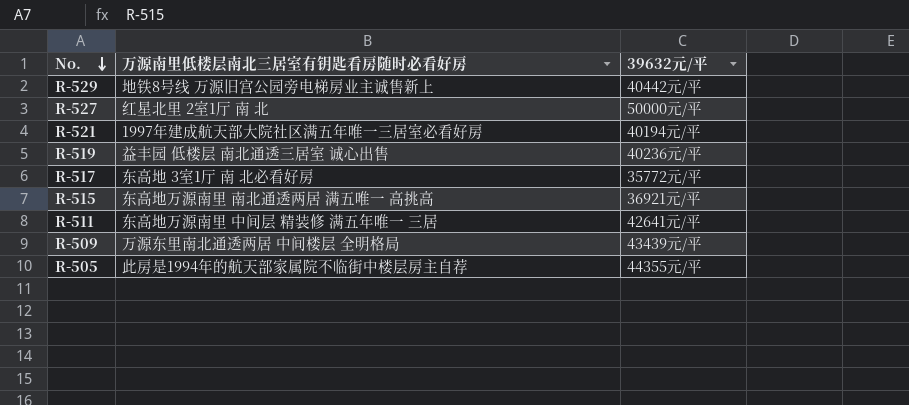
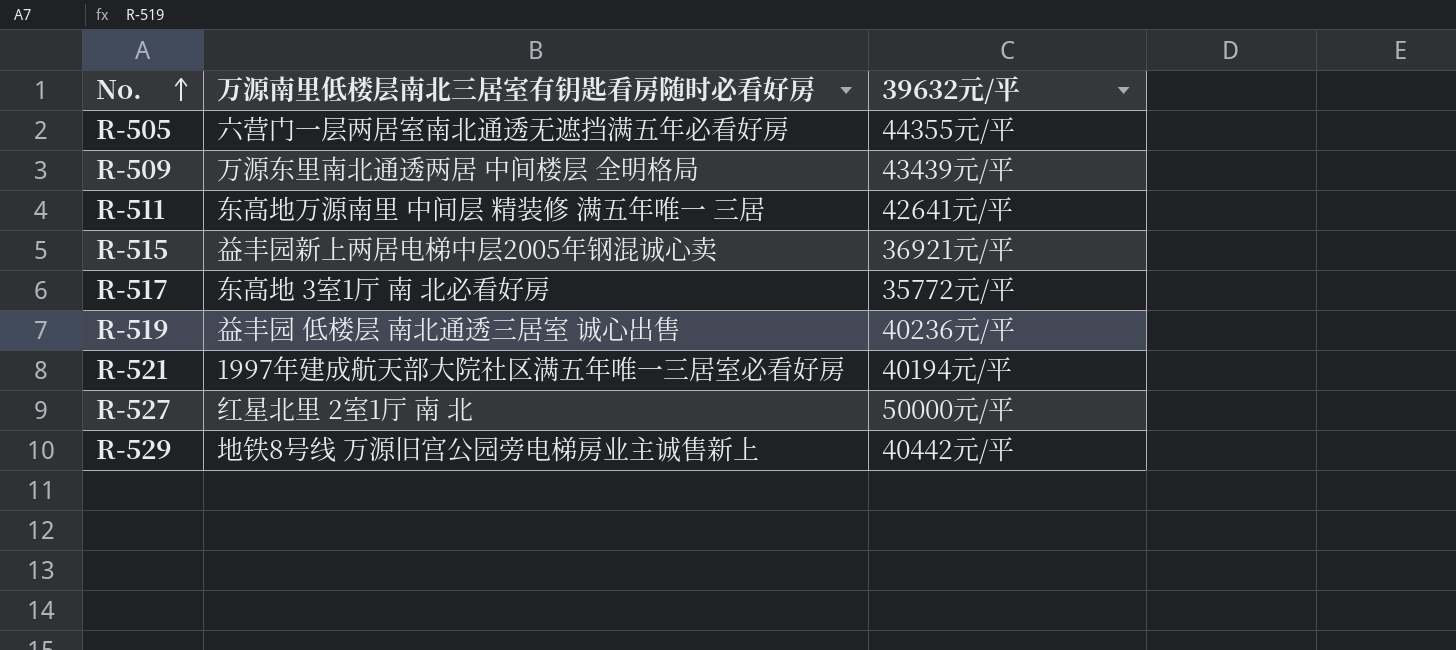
row order: No. descending -> No. ascending
R-505 | 万源南里低楼层南北三居室有钥匙看房随时必看好房: 此房是1994年的航天部家属院不临街中楼层房主自荐 -> 六营门一层两居室南北通透无遮挡满五年必看好房
R-515 | 万源南里低楼层南北三居室有钥匙看房随时必看好房: 东高地万源南里 南北通透两居 满五唯一 高挑高 -> 益丰园新上两居电梯中层2005年钢混诚心卖

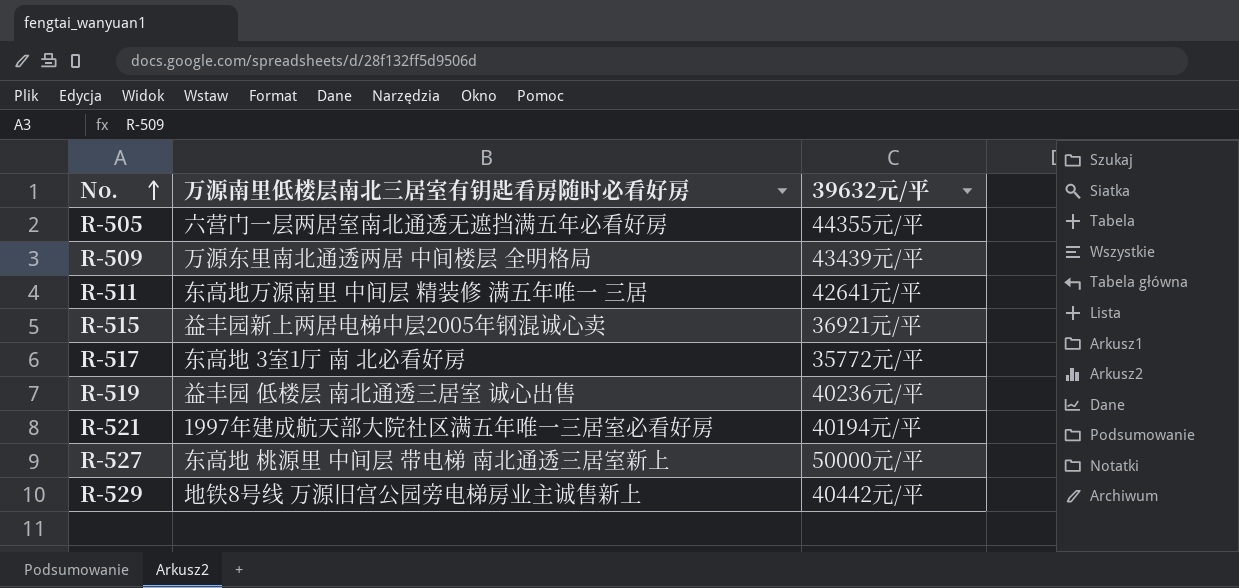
R-527 | 万源南里低楼层南北三居室有钥匙看房随时必看好房: 红星北里 2室1厅 南 北 -> 东高地 桃源里 中间层 带电梯 南北通透三居室新上

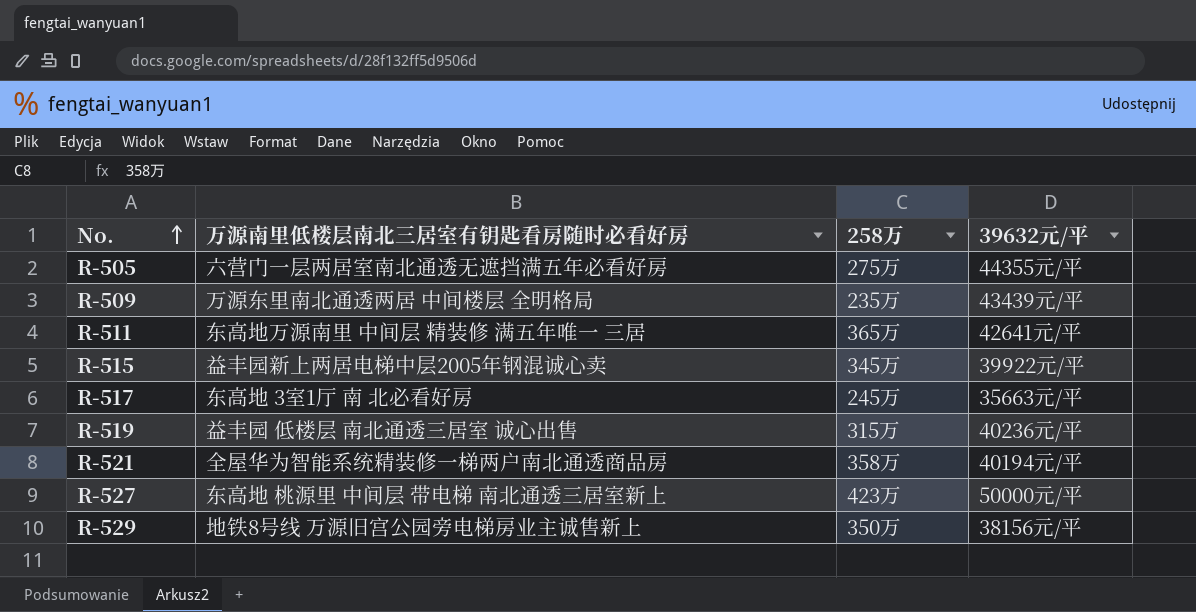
column 258万 | position: none -> 3
R-515 | 39632元/平: 36921元/平 -> 39922元/平
R-517 | 39632元/平: 35772元/平 -> 35663元/平
R-521 | 万源南里低楼层南北三居室有钥匙看房随时必看好房: 1997年建成航天部大院社区满五年唯一三居室必看好房 -> 全屋华为智能系统精装修一梯两户南北通透商品房
R-529 | 39632元/平: 40442元/平 -> 38156元/平

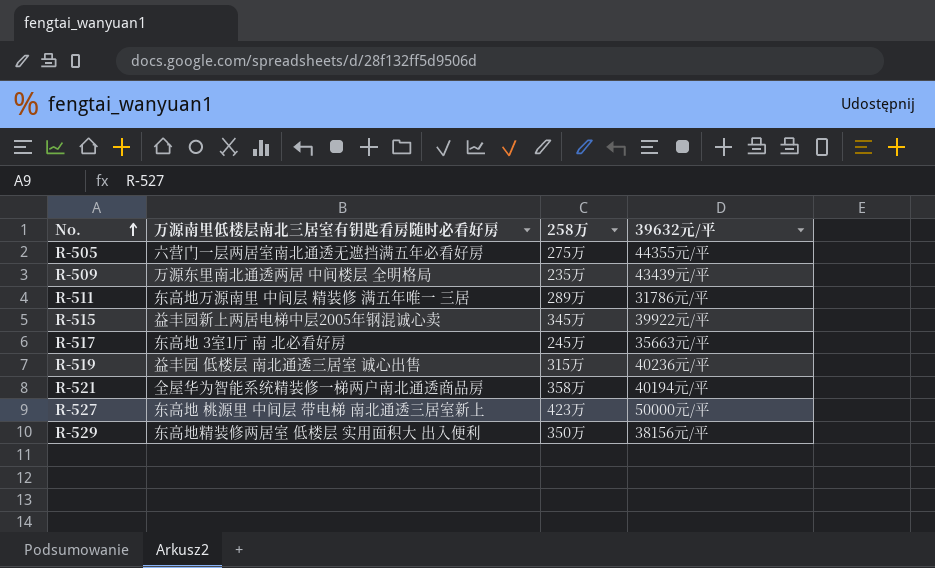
R-511 | 258万: 365万 -> 289万
R-511 | 39632元/平: 42641元/平 -> 31786元/平
R-529 | 万源南里低楼层南北三居室有钥匙看房随时必看好房: 地铁8号线 万源旧宫公园旁电梯房业主诚售新上 -> 东高地精装修两居室 低楼层 实用面积大 出入便利

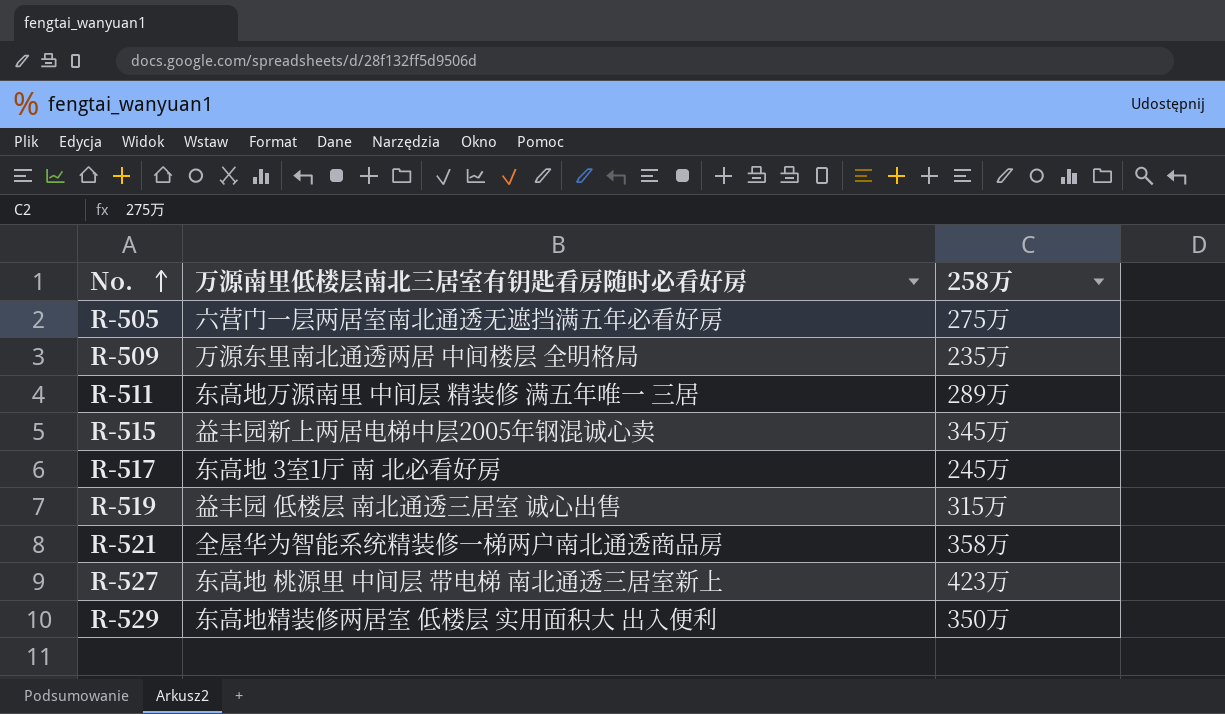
column 39632元/平 | position: 4 -> none

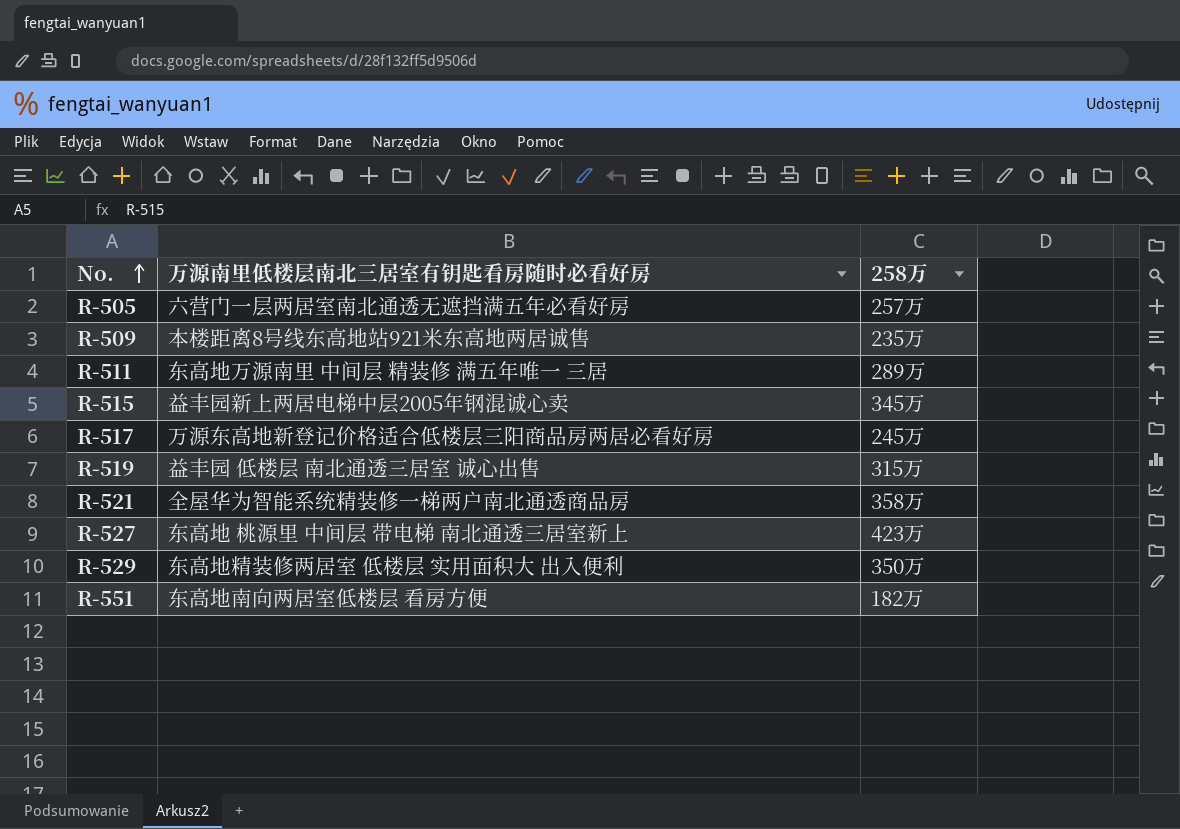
R-505 | 258万: 275万 -> 257万
R-509 | 万源南里低楼层南北三居室有钥匙看房随时必看好房: 万源东里南北通透两居 中间楼层 全明格局 -> 本楼距离8号线东高地站921米东高地两居诚售
R-517 | 万源南里低楼层南北三居室有钥匙看房随时必看好房: 东高地 3室1厅 南 北必看好房 -> 万源东高地新登记价格适合低楼层三阳商品房两居必看好房
row R-551: none -> 东高地南向两居室低楼层 看房方便 | 182万

